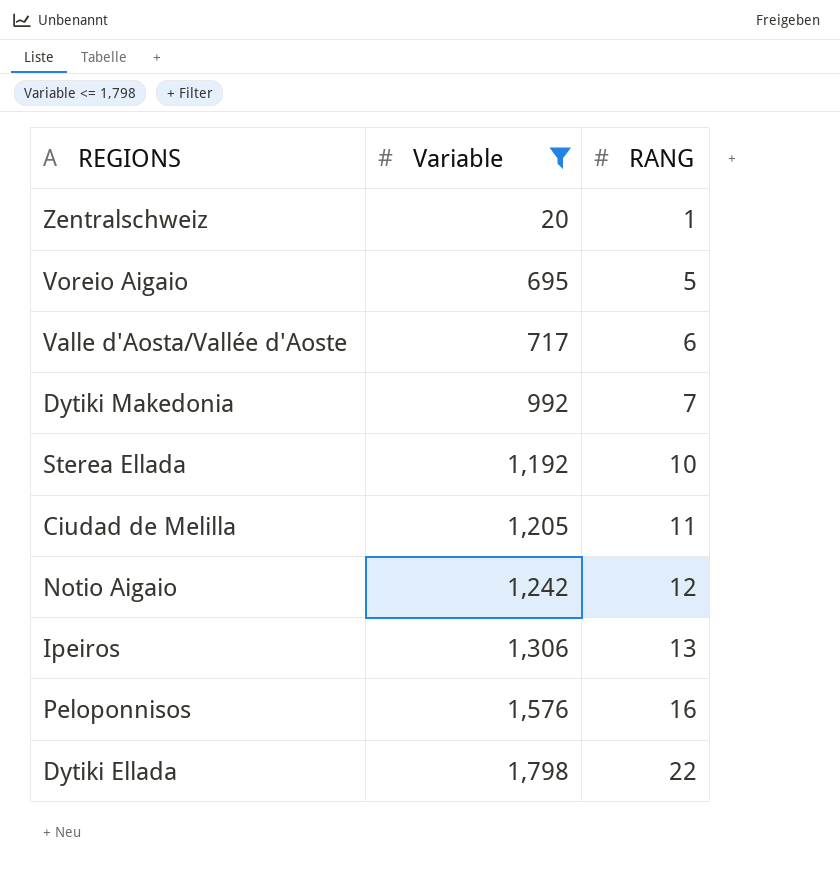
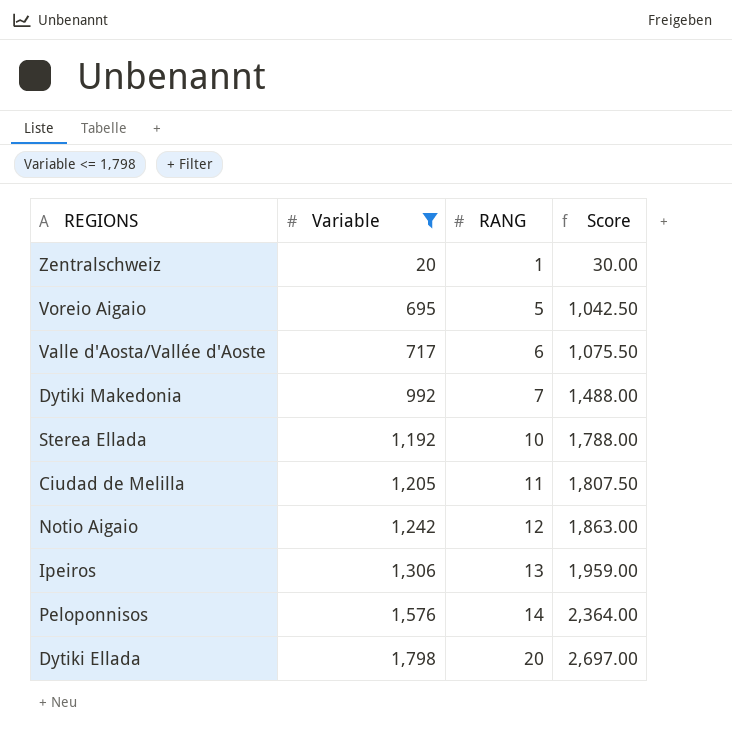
column Score | formula: none -> [Variable] * 1.5
Peloponnisos | RANG: 16 -> 14
Dytiki Ellada | RANG: 22 -> 20

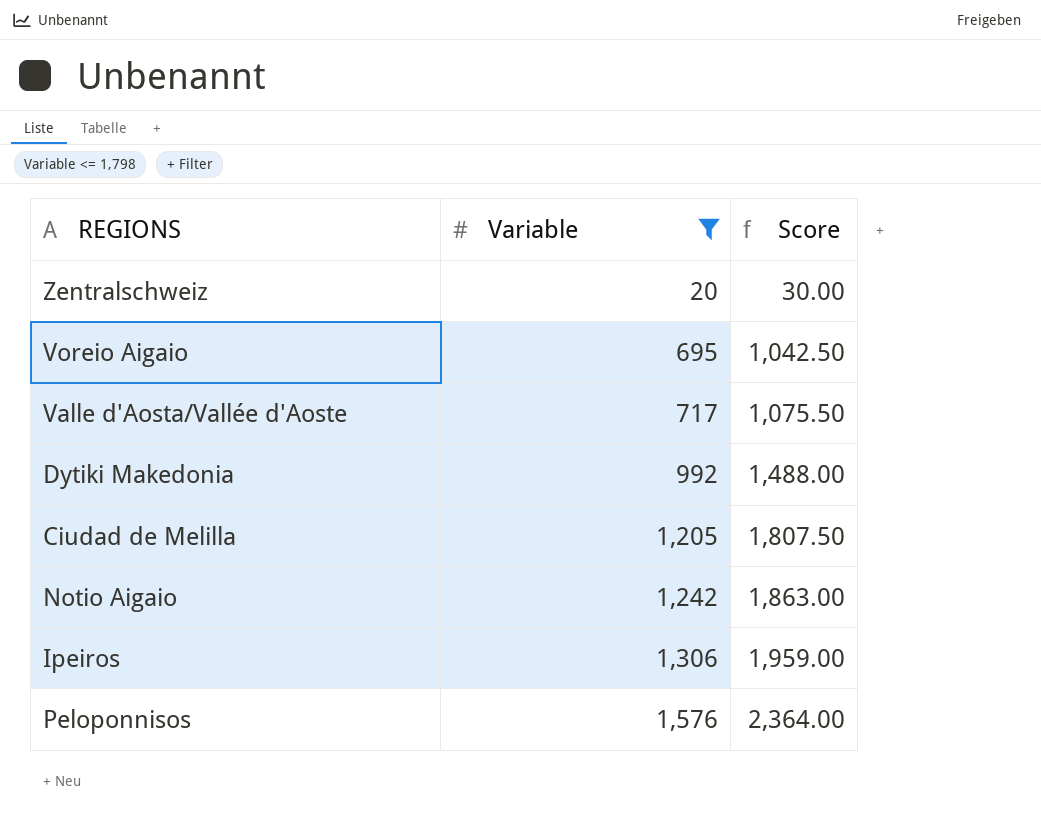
column RANG | position: 3 -> none
row Sterea Ellada: 1,192 | 10 | 1,788.00 -> none
row Dytiki Ellada: 1,798 | 20 | 2,697.00 -> none

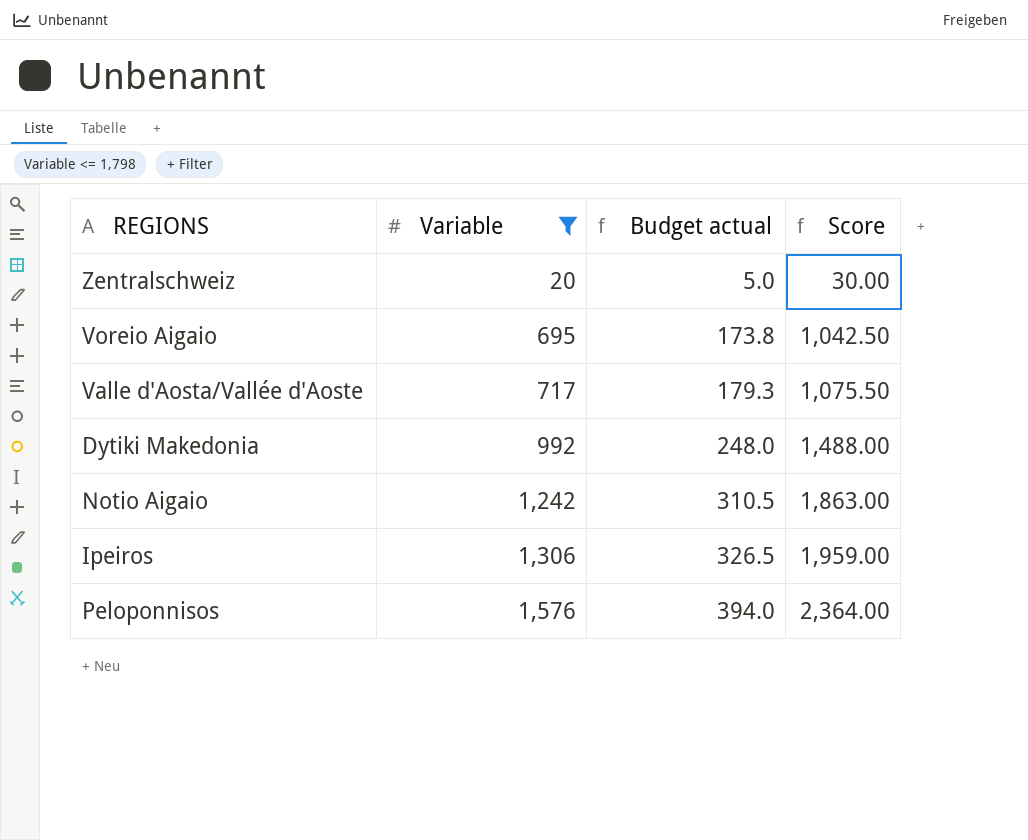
column Budget actual | formula: none -> [Variable] * 0.25
row Ciudad de Melilla: 1,205 | 1,807.50 -> none

